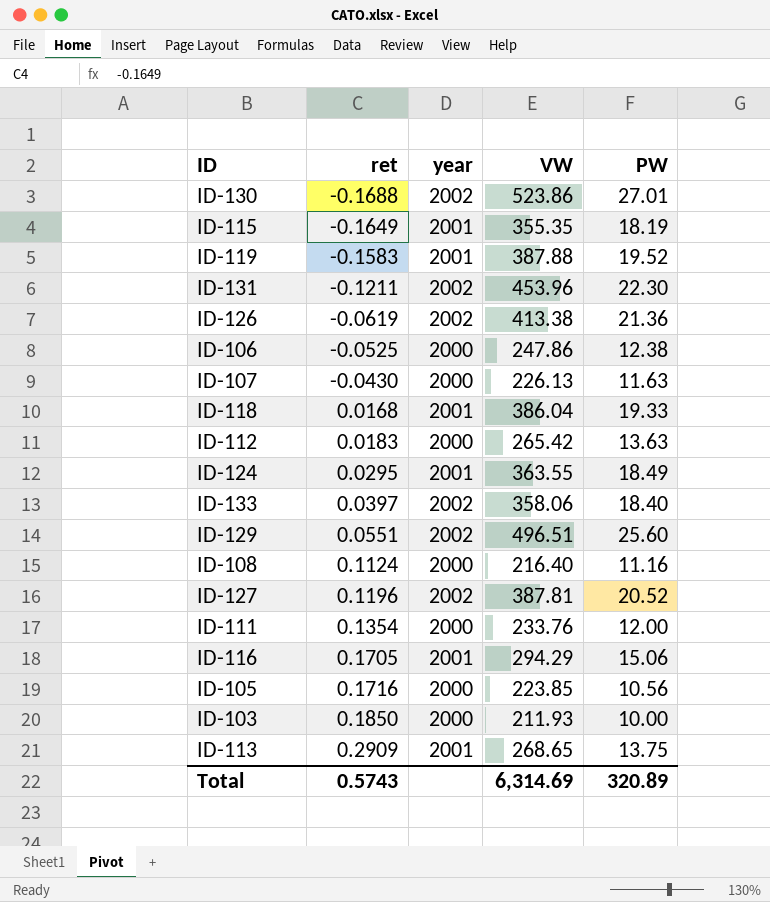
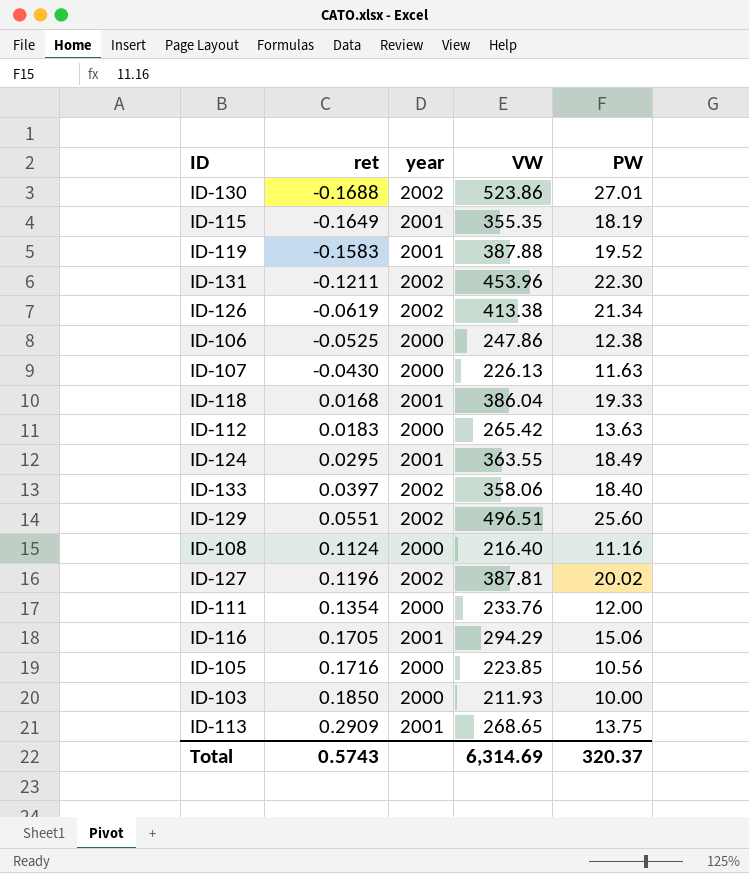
ID-126 | PW: 21.36 -> 21.34
ID-127 | PW: 20.52 -> 20.02
Total | PW: 320.89 -> 320.37

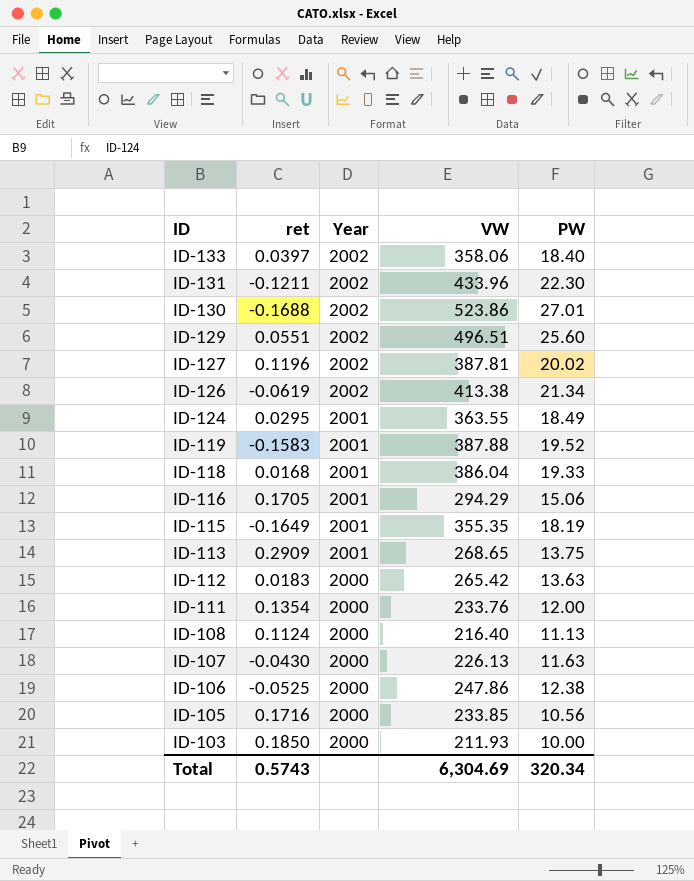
row order: ret ascending -> ID descending
column name: year -> Year
ID-131 | VW: 453.96 -> 433.96
ID-108 | PW: 11.16 -> 11.13
ID-105 | VW: 223.85 -> 233.85
Total | VW: 6,314.69 -> 6,304.69
Total | PW: 320.37 -> 320.34

